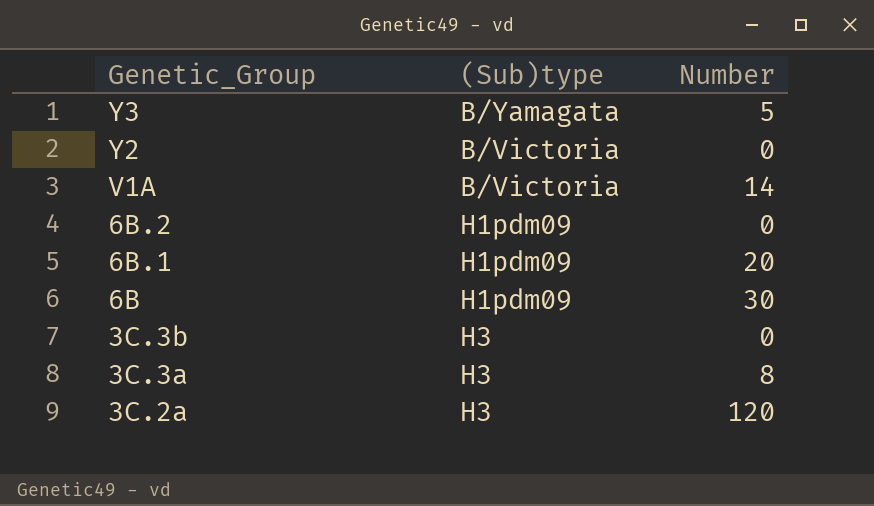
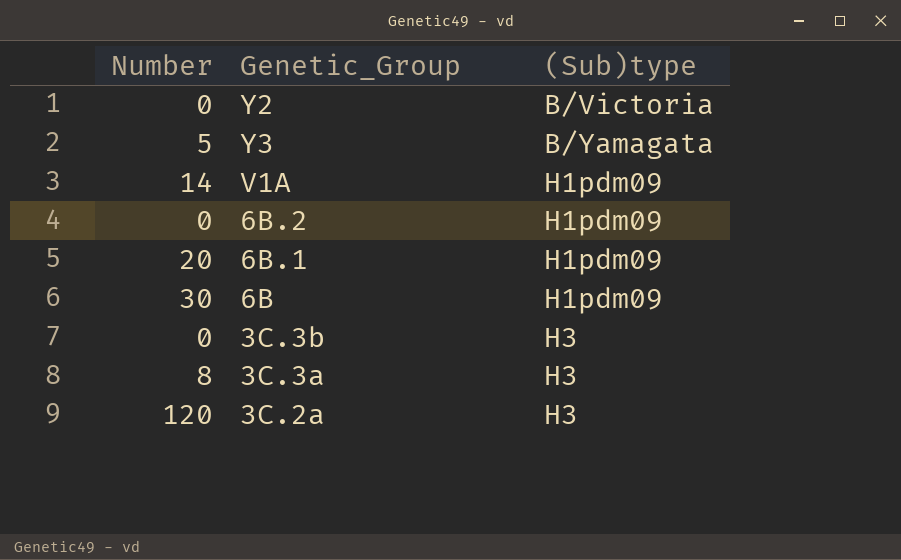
row order: Genetic_Group descending -> (Sub)type ascending
column Number | position: 3 -> 1
V1A | (Sub)type: B/Victoria -> H1pdm09

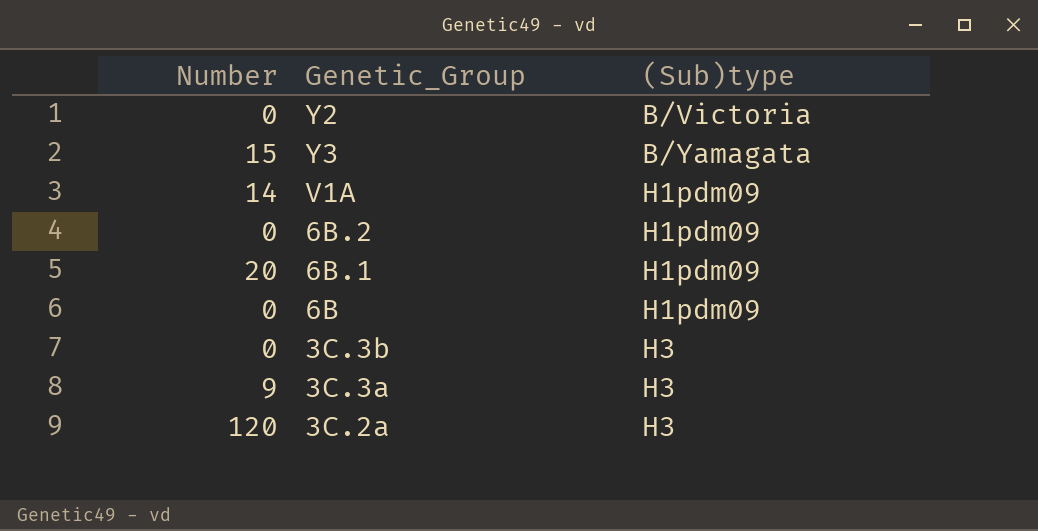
Y3 | Number: 5 -> 15
6B | Number: 30 -> 0
3C.3a | Number: 8 -> 9

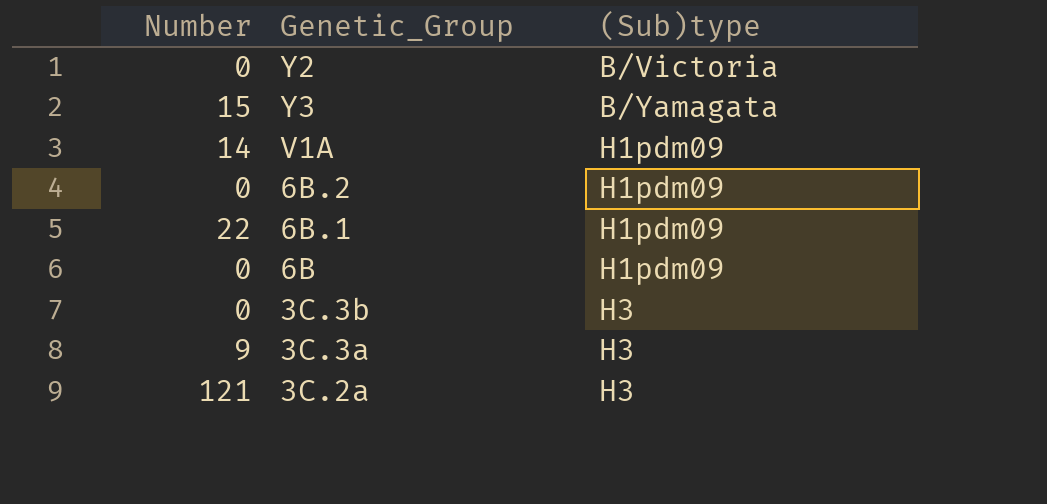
6B.1 | Number: 20 -> 22
3C.2a | Number: 120 -> 121

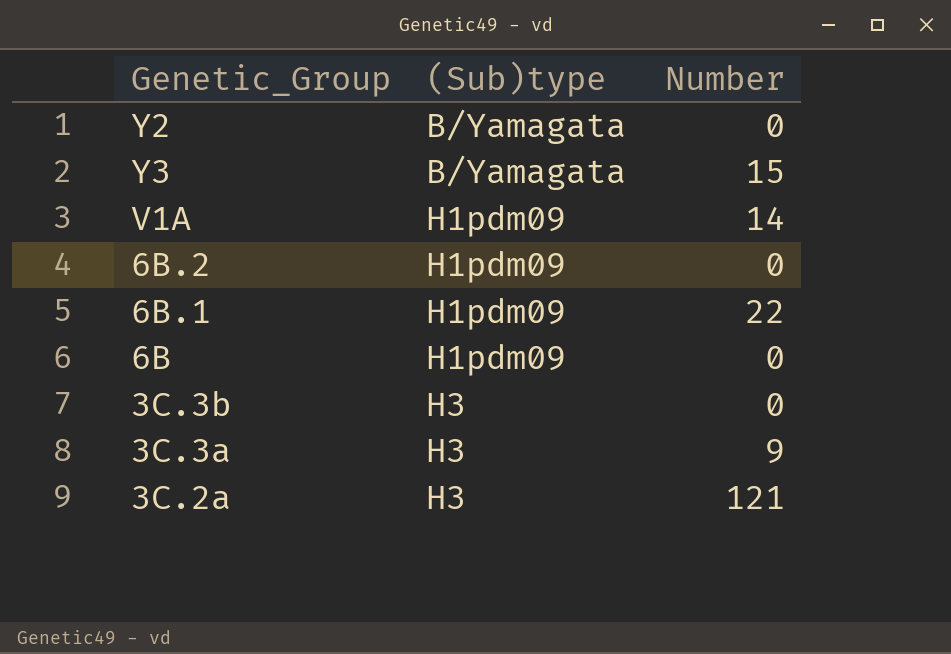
column Number | position: 1 -> 3
Y2 | (Sub)type: B/Victoria -> B/Yamagata

